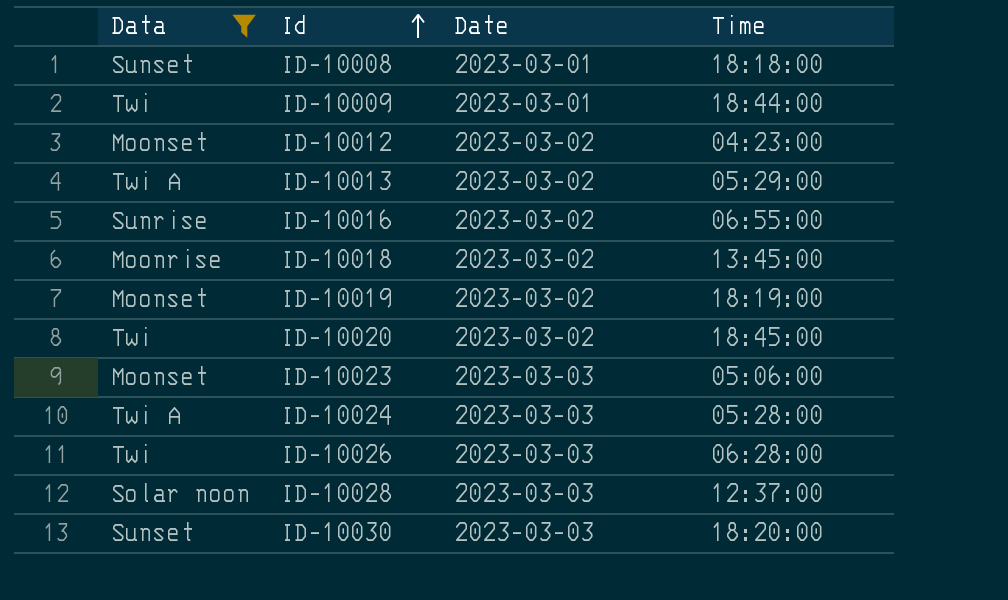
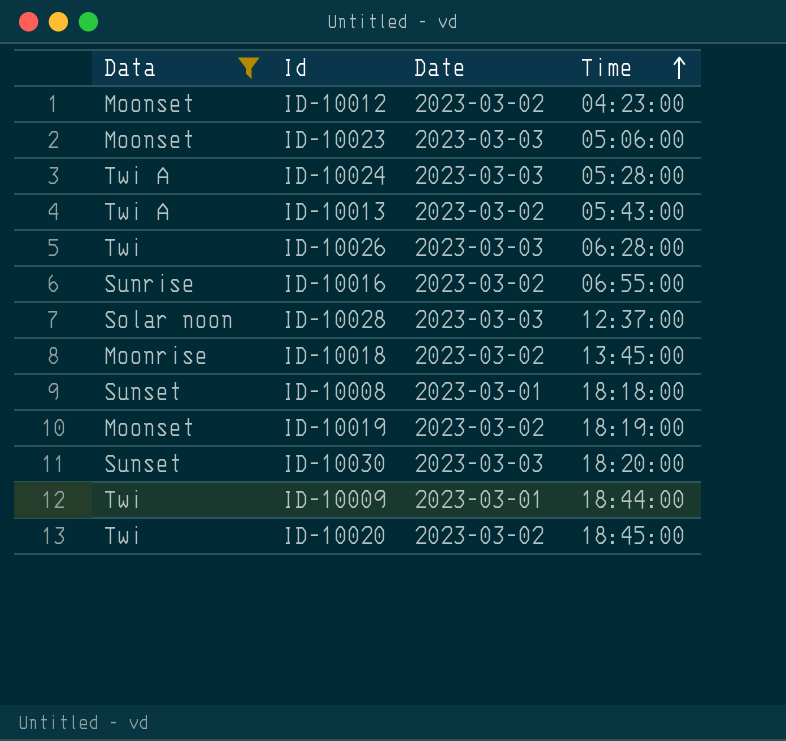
row order: Id ascending -> Time ascending
ID-10013 | Time: 05:29:00 -> 05:43:00

